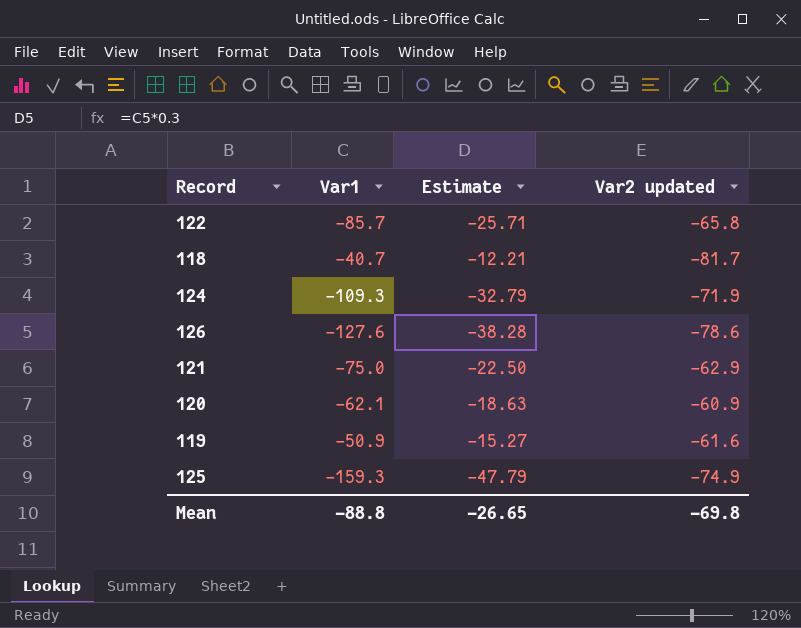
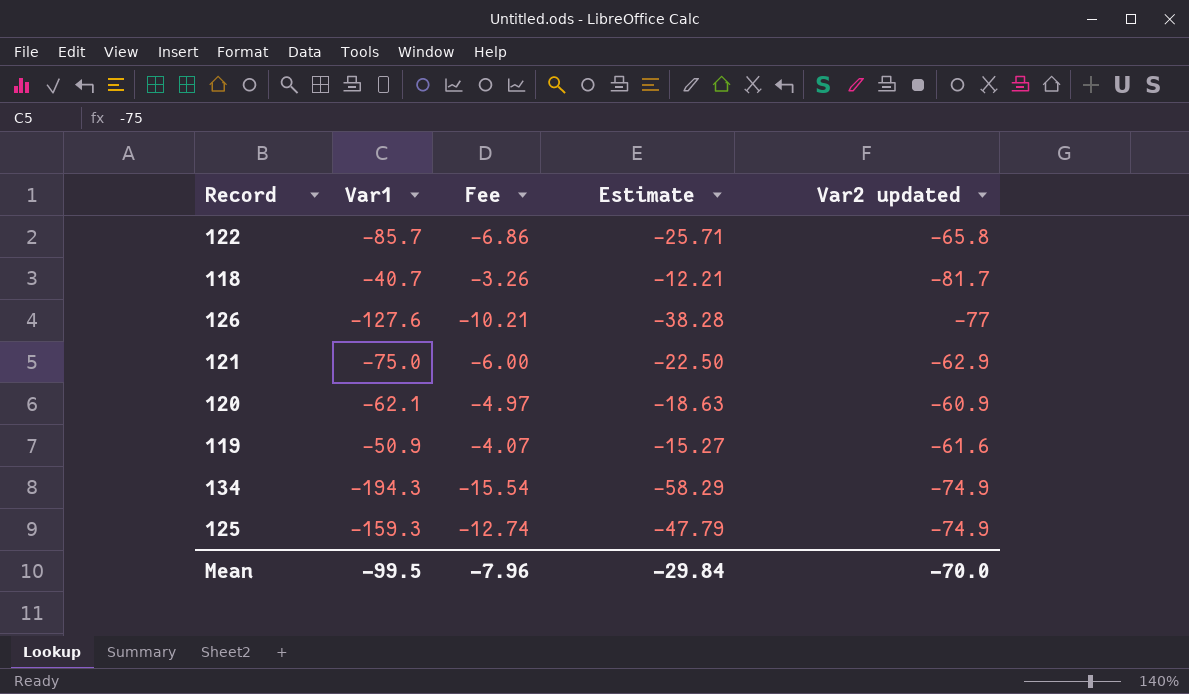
column Fee | formula: none -> [Var1] * 0.08
row 124: -109.3 | -32.79 | -71.9 -> none
126 | Var2 updated: -78.6 -> -77
row 134: none -> -194.3 | -15.54 | -58.29 | -74.9
Mean | Var1: -88.8 -> -99.5
Mean | Estimate: -26.65 -> -29.84
Mean | Var2 updated: -69.8 -> -70.0

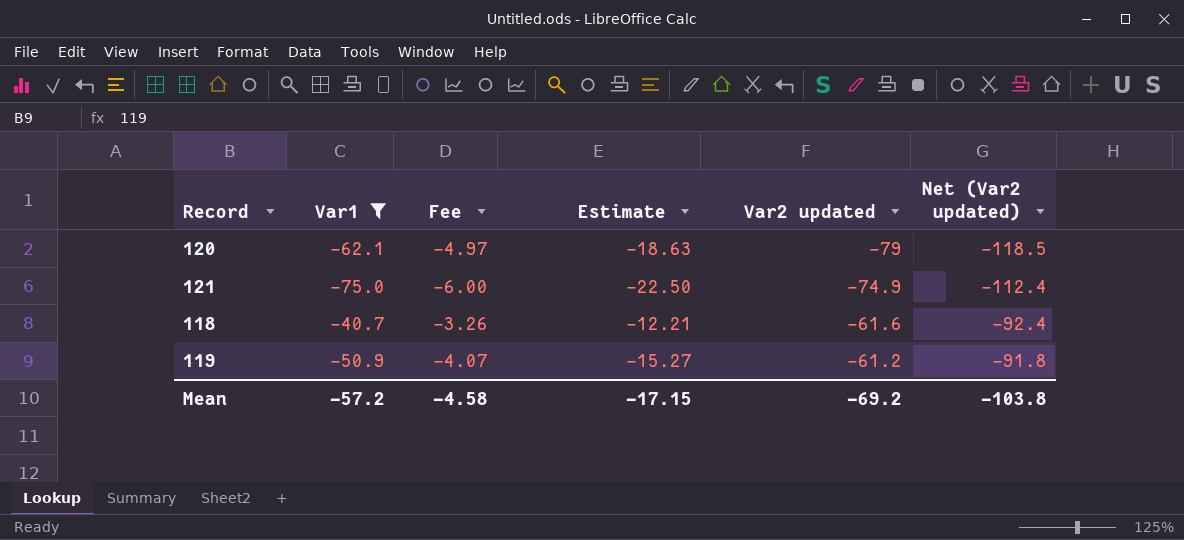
filter: none -> Var1 >= -75.0
row order: none -> Var2 updated ascending
column Net (Var2 updated) | formula: none -> [Var2 updated] * 1.5
120 | Var2 updated: -60.9 -> -79
121 | Var2 updated: -62.9 -> -74.9
118 | Var2 updated: -81.7 -> -61.6
119 | Var2 updated: -61.6 -> -61.2
Mean | Var1: -99.5 -> -57.2
Mean | Fee: -7.96 -> -4.58
Mean | Estimate: -29.84 -> -17.15
Mean | Var2 updated: -70.0 -> -69.2

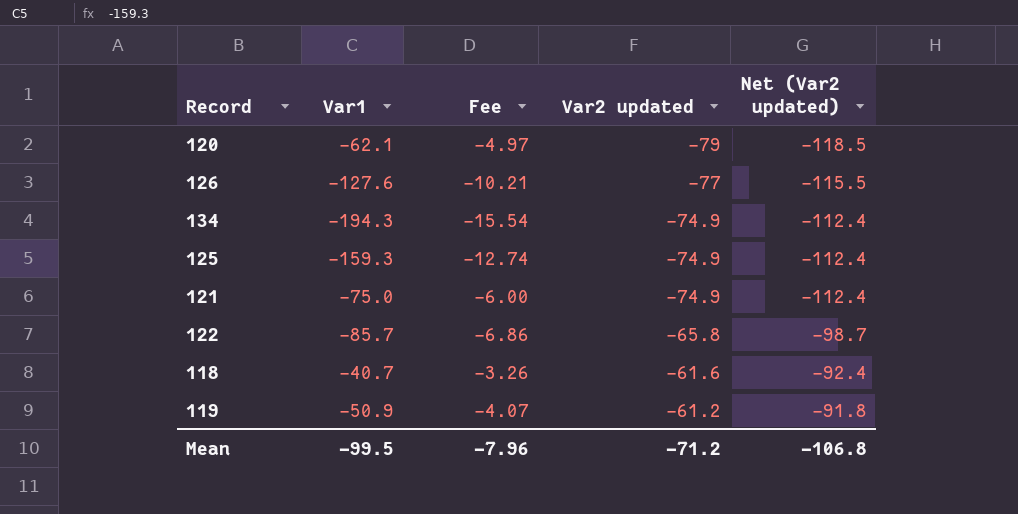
filter: Var1 >= -75.0 -> none
column Estimate | formula: [Var1] * 0.3 -> none
Mean | Var1: -57.2 -> -99.5
Mean | Fee: -4.58 -> -7.96
Mean | Var2 updated: -69.2 -> -71.2
Mean | Net (Var2 updated): -103.8 -> -106.8

